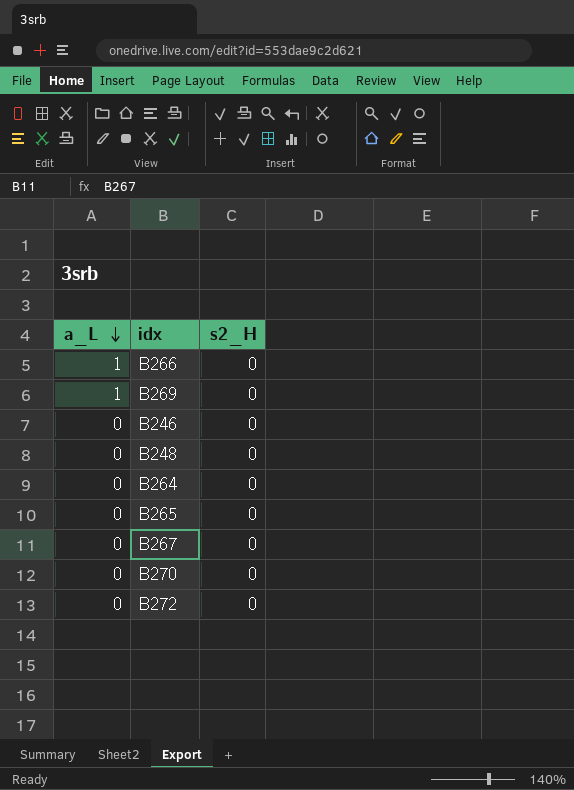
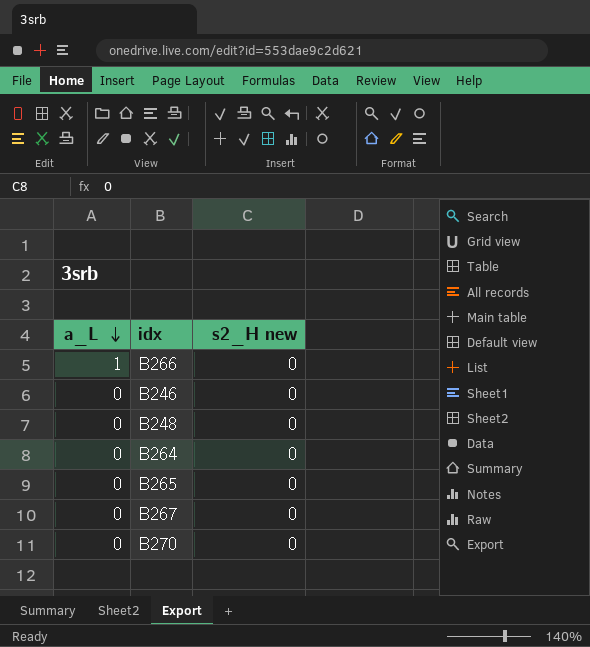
column name: s2_H -> s2_H new
row B269: 1 | 0 -> none
row B272: 0 | 0 -> none

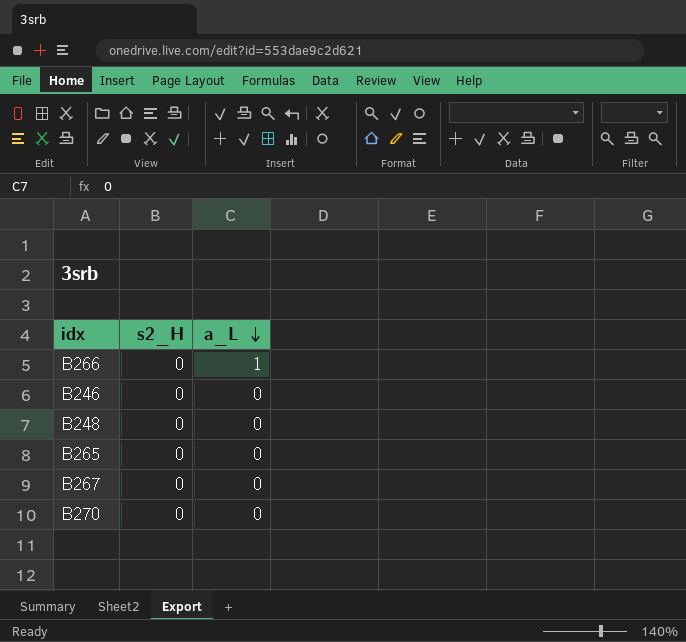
column name: s2_H new -> s2_H
column a_L | position: 1 -> 3
row B264: 0 | 0 -> none

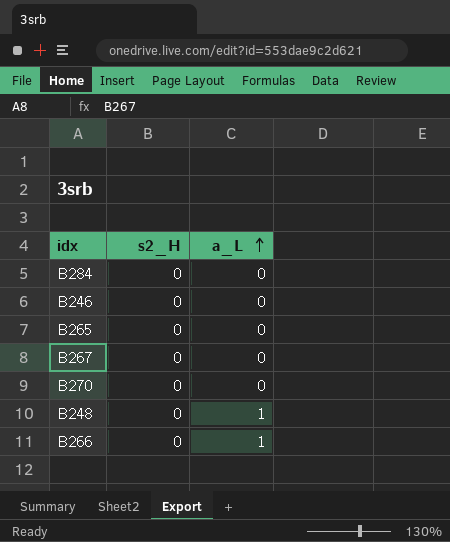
row order: a_L descending -> a_L ascending
row B284: none -> 0 | 0
B248 | a_L: 0 -> 1

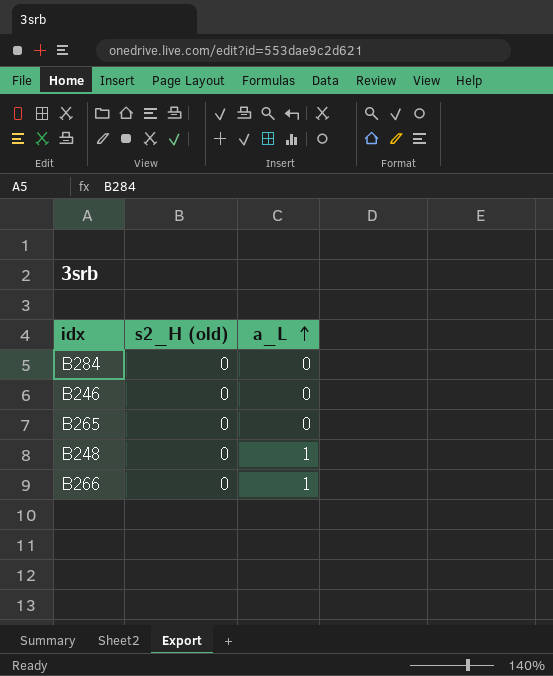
column name: s2_H -> s2_H (old)
row B267: 0 | 0 -> none
row B270: 0 | 0 -> none

